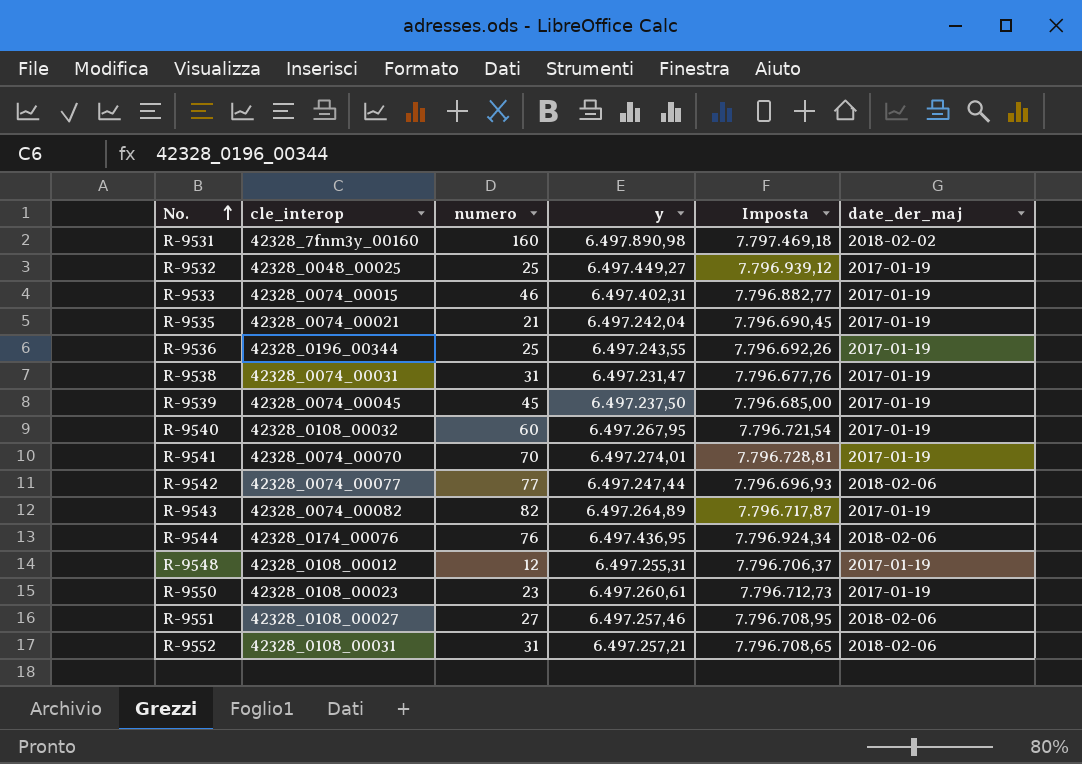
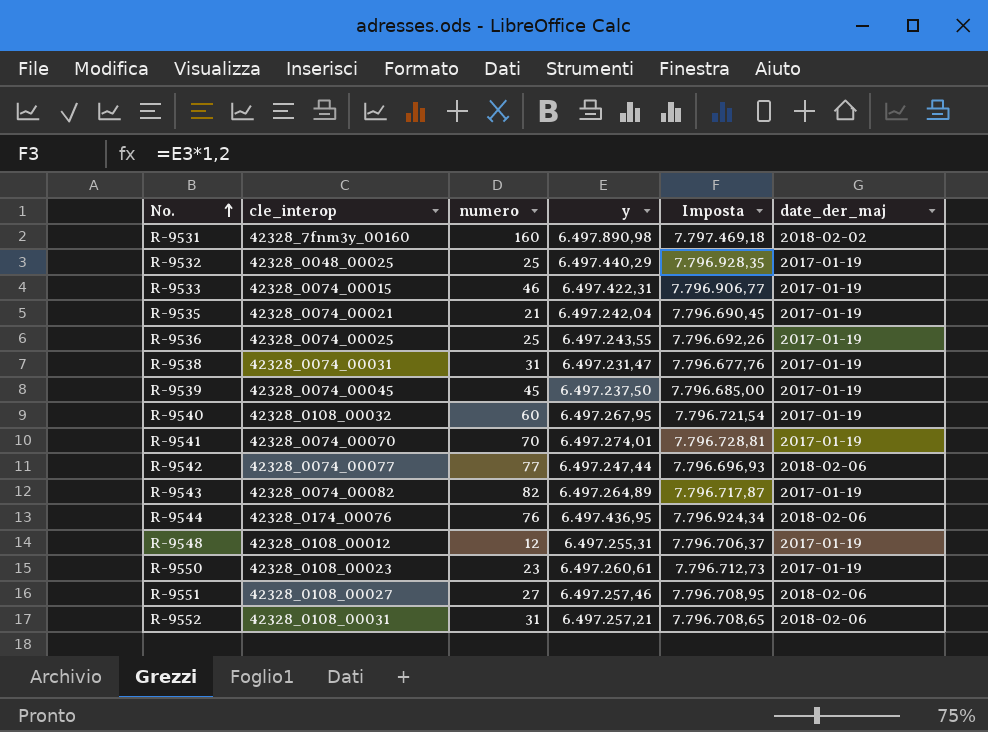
R-9532 | y: 6.497.449,27 -> 6.497.440,29
R-9532 | Imposta: 7.796.939,12 -> 7.796.928,35
R-9533 | y: 6.497.402,31 -> 6.497.422,31
R-9533 | Imposta: 7.796.882,77 -> 7.796.906,77
R-9536 | cle_interop: 42328_0196_00344 -> 42328_0074_00025

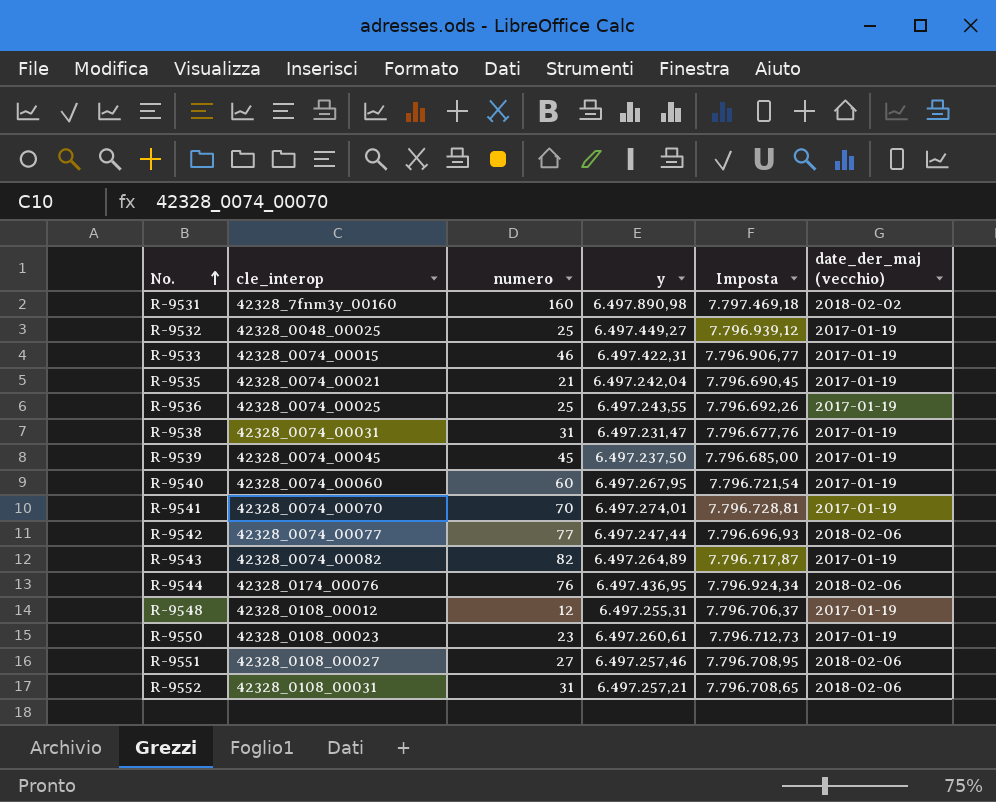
column name: date_der_maj -> date_der_maj (vecchio)
R-9532 | y: 6.497.440,29 -> 6.497.449,27
R-9532 | Imposta: 7.796.928,35 -> 7.796.939,12
R-9540 | cle_interop: 42328_0108_00032 -> 42328_0074_00060

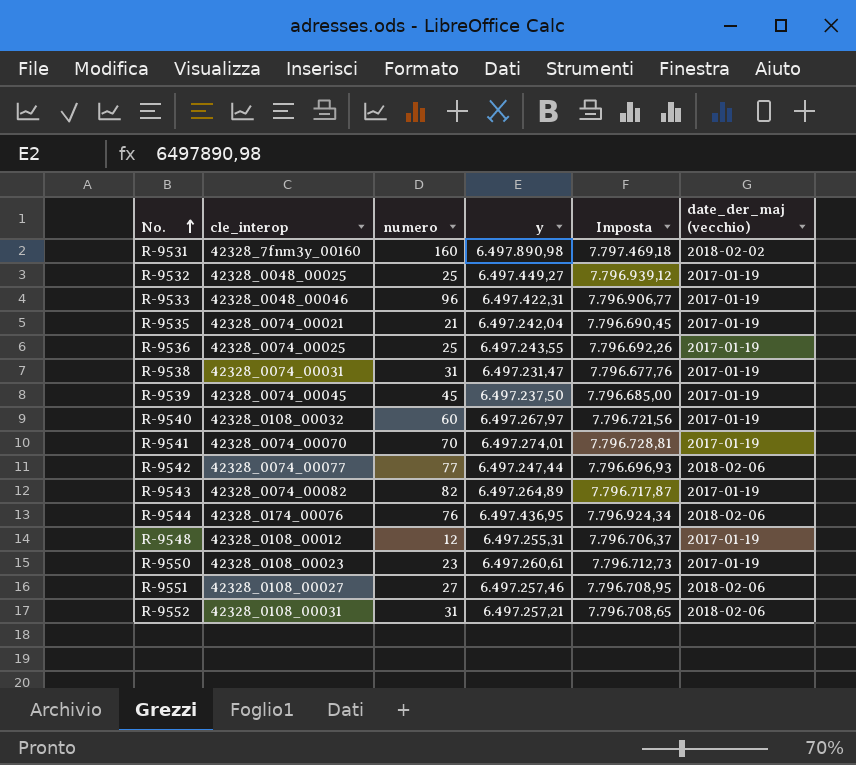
R-9533 | cle_interop: 42328_0074_00015 -> 42328_0048_00046
R-9533 | numero: 46 -> 96
R-9540 | cle_interop: 42328_0074_00060 -> 42328_0108_00032
R-9540 | y: 6.497.267,95 -> 6.497.267,97
R-9540 | Imposta: 7.796.721,54 -> 7.796.721,56

